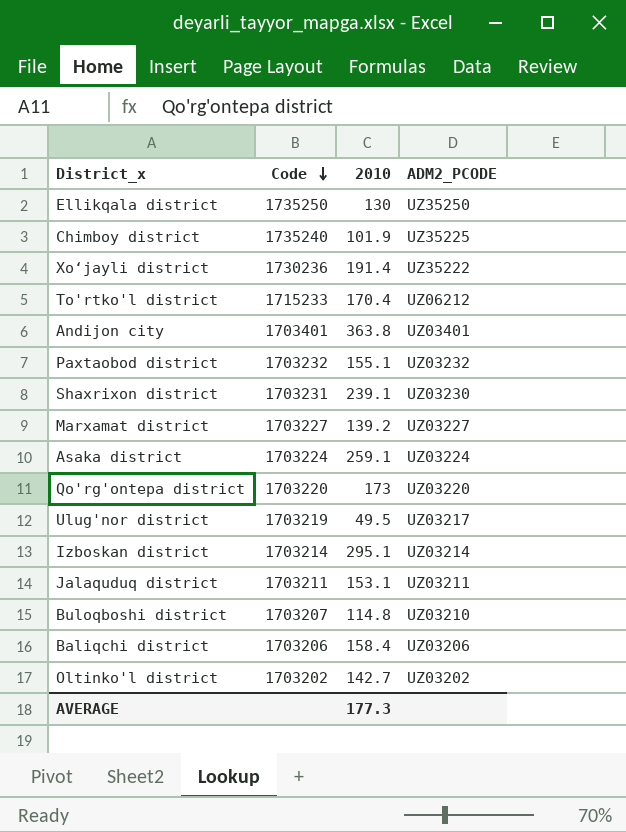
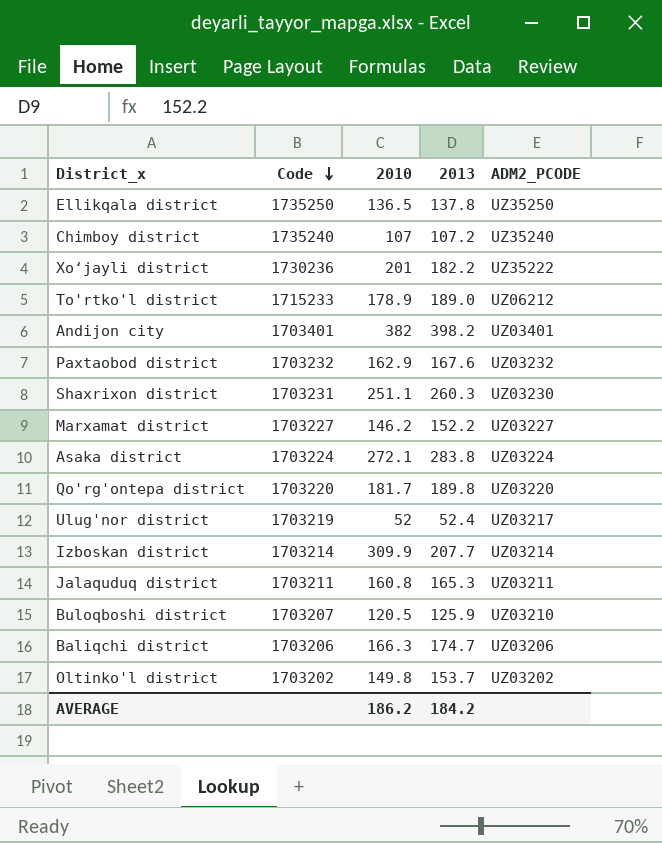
column 2013 | position: none -> 4
Ellikqala district | 2010: 130 -> 136.5
Chimboy district | 2010: 101.9 -> 107
Chimboy district | ADM2_PCODE: UZ35225 -> UZ35240
Xo‘jayli district | 2010: 191.4 -> 201
To'rtko'l district | 2010: 170.4 -> 178.9
Andijon city | 2010: 363.8 -> 382
Paxtaobod district | 2010: 155.1 -> 162.9
Shaxrixon district | 2010: 239.1 -> 251.1
Marxamat district | 2010: 139.2 -> 146.2
Asaka district | 2010: 259.1 -> 272.1
Qo'rg'ontepa district | 2010: 173 -> 181.7
Ulug'nor district | 2010: 49.5 -> 52
Izboskan district | 2010: 295.1 -> 309.9
Jalаquduq district | 2010: 153.1 -> 160.8
Buloqboshi district | 2010: 114.8 -> 120.5
Baliqchi district | 2010: 158.4 -> 166.3
Oltinko'l district | 2010: 142.7 -> 149.8
AVERAGE | 2010: 177.3 -> 186.2

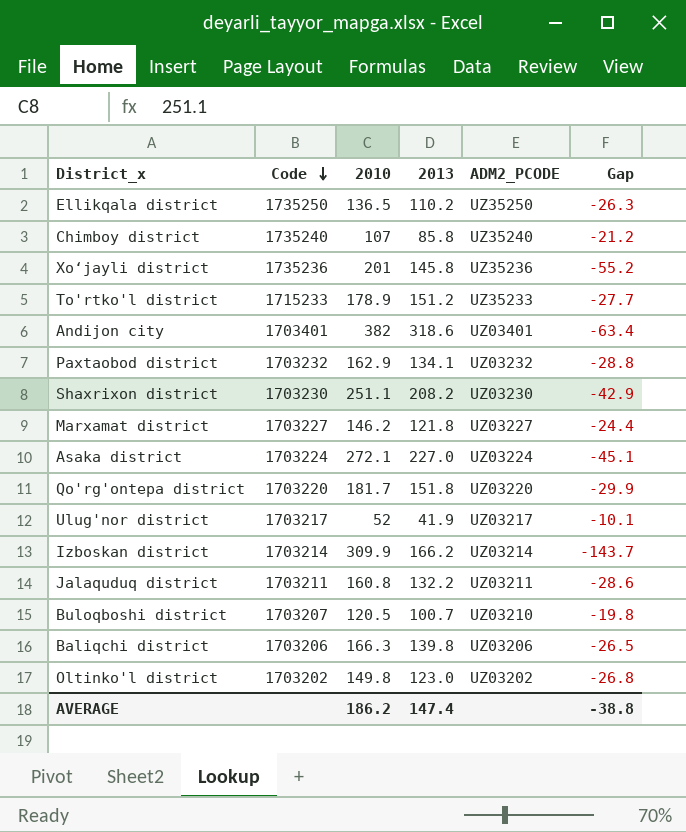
column Gap | formula: none -> [2013] - [2010]
Ellikqala district | 2013: 137.8 -> 110.2
Chimboy district | 2013: 107.2 -> 85.8
Xo‘jayli district | Code: 1730236 -> 1735236
Xo‘jayli district | 2013: 182.2 -> 145.8
Xo‘jayli district | ADM2_PCODE: UZ35222 -> UZ35236
To'rtko'l district | 2013: 189.0 -> 151.2
To'rtko'l district | ADM2_PCODE: UZ06212 -> UZ35233
Andijon city | 2013: 398.2 -> 318.6
Paxtaobod district | 2013: 167.6 -> 134.1
Shaxrixon district | Code: 1703231 -> 1703230
Shaxrixon district | 2013: 260.3 -> 208.2
Marxamat district | 2013: 152.2 -> 121.8
Asaka district | 2013: 283.8 -> 227.0
Qo'rg'ontepa district | 2013: 189.8 -> 151.8
Ulug'nor district | Code: 1703219 -> 1703217
Ulug'nor district | 2013: 52.4 -> 41.9
Izboskan district | 2013: 207.7 -> 166.2
Jalаquduq district | 2013: 165.3 -> 132.2
Buloqboshi district | 2013: 125.9 -> 100.7
Baliqchi district | 2013: 174.7 -> 139.8
Oltinko'l district | 2013: 153.7 -> 123.0
AVERAGE | 2013: 184.2 -> 147.4

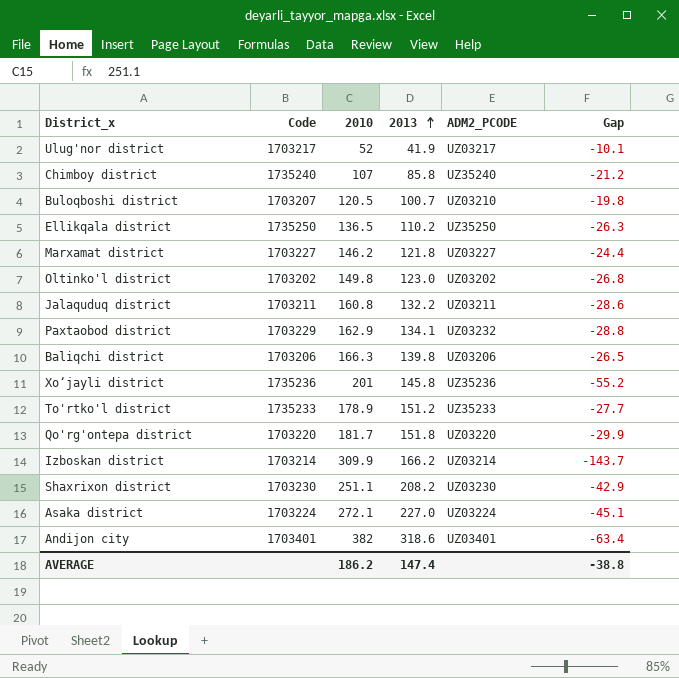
row order: Code descending -> 2013 ascending
Paxtaobod district | Code: 1703232 -> 1703229
To'rtko'l district | Code: 1715233 -> 1735233

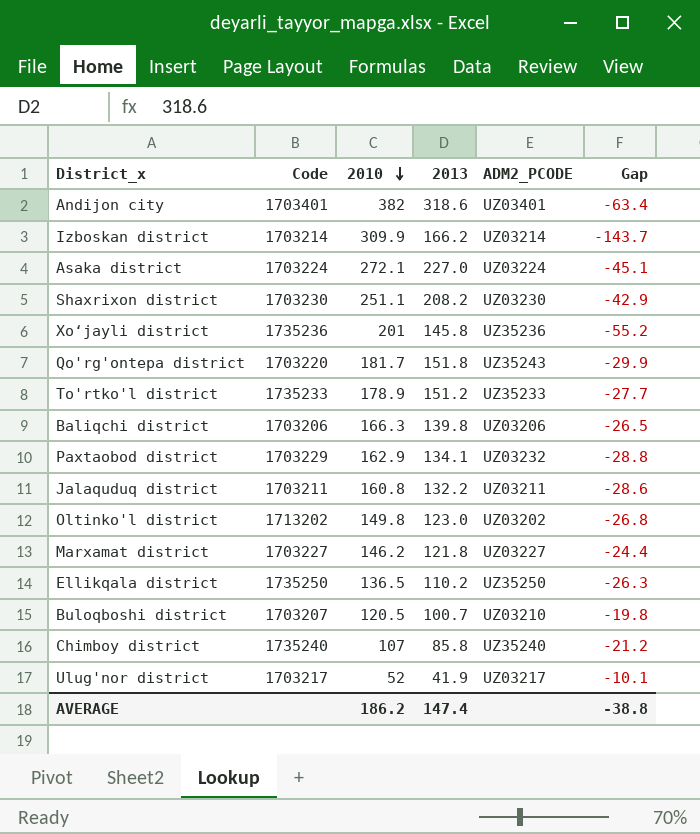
row order: 2013 ascending -> 2010 descending
Qo'rg'ontepa district | ADM2_PCODE: UZ03220 -> UZ35243
Oltinko'l district | Code: 1703202 -> 1713202

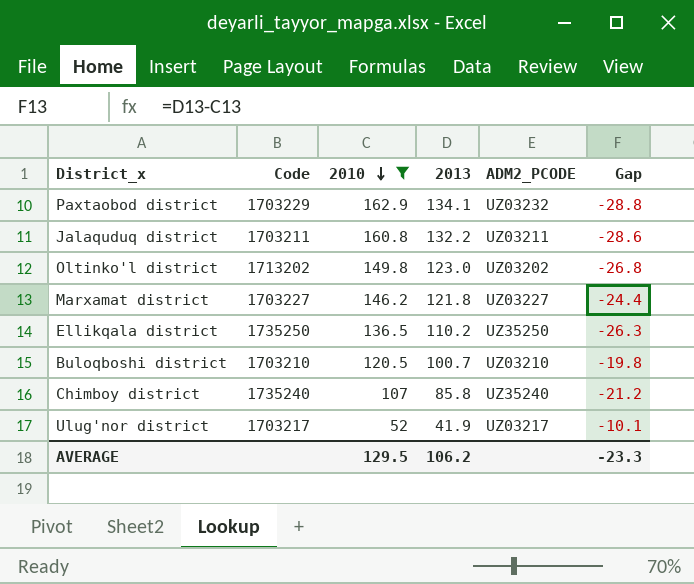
filter: none -> 2010 <= 162.9
Buloqboshi district | Code: 1703207 -> 1703210
AVERAGE | 2010: 186.2 -> 129.5
AVERAGE | 2013: 147.4 -> 106.2
AVERAGE | Gap: -38.8 -> -23.3

